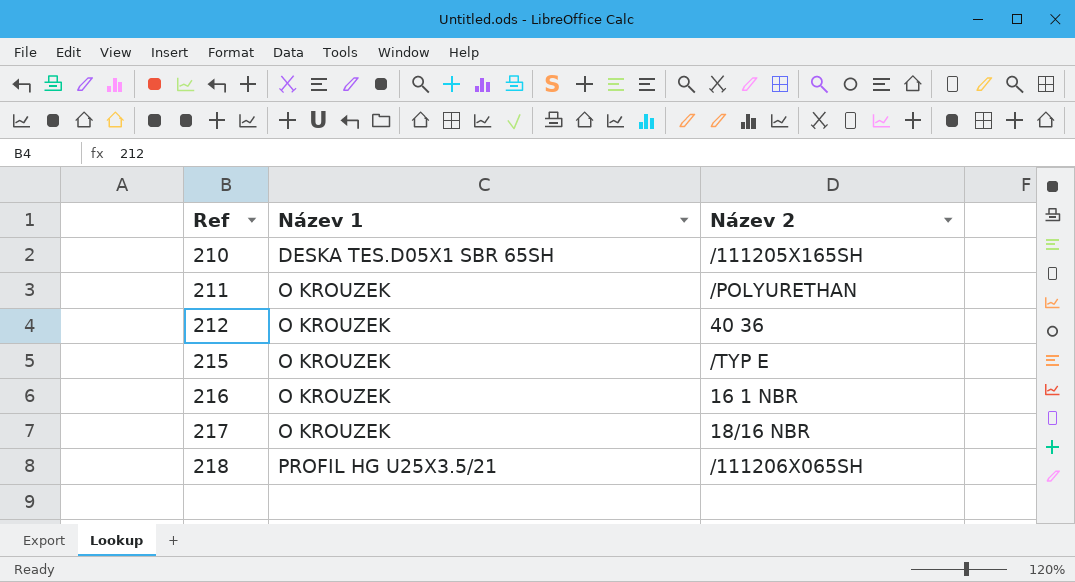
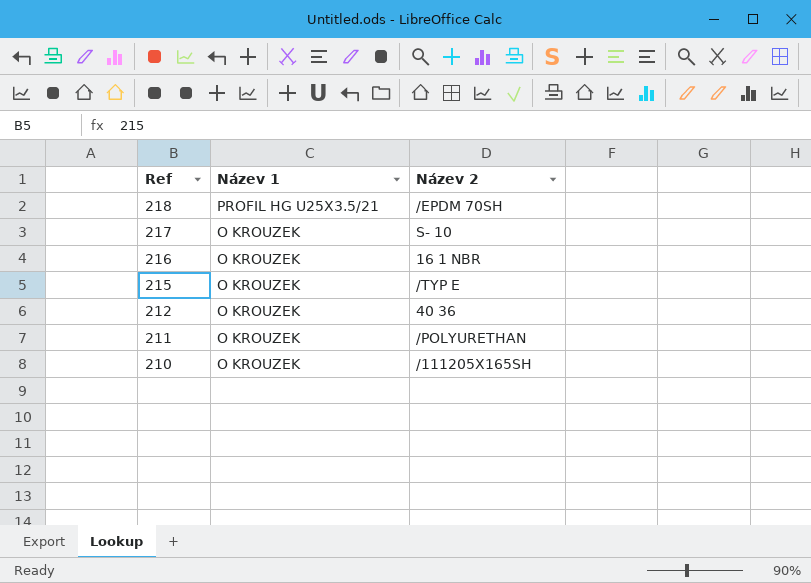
row order: Ref ascending -> Ref descending
218 | Název 2: /111206X065SH -> /EPDM 70SH
217 | Název 2: 18/16 NBR -> S- 10
210 | Název 1: DESKA TES.D05X1 SBR 65SH -> O KROUZEK

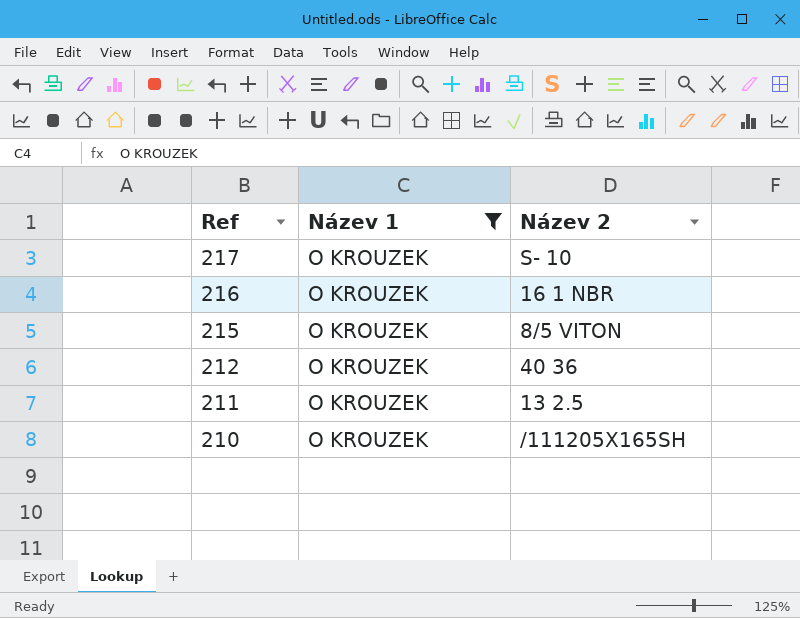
filter: none -> Název 1 = O KROUZEK
215 | Název 2: /TYP E -> 8/5 VITON
211 | Název 2: /POLYURETHAN -> 13 2.5

